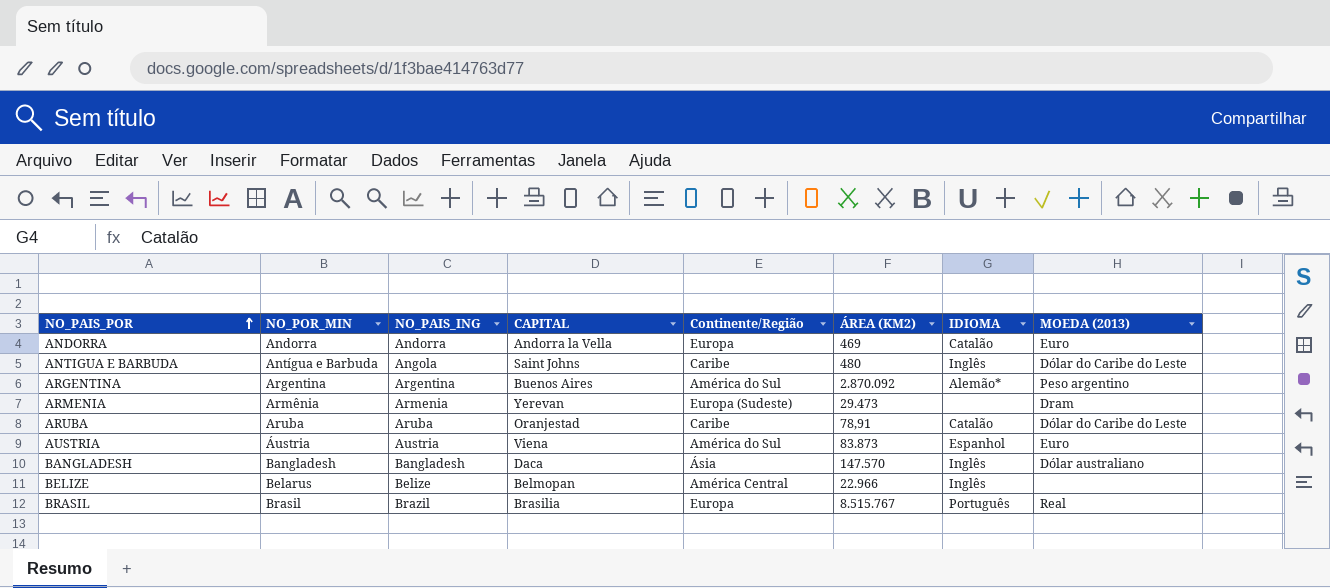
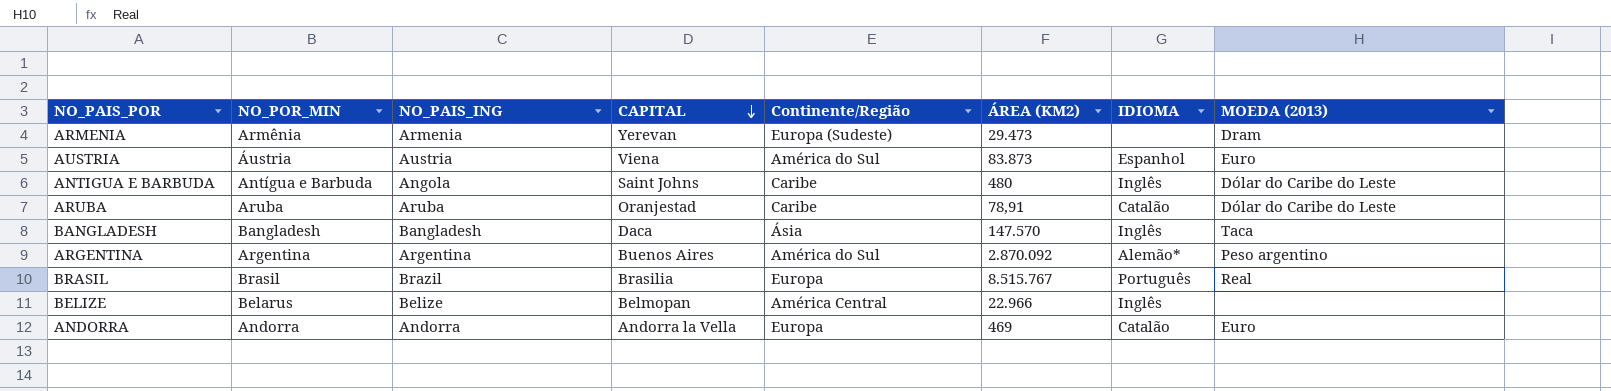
row order: NO_PAIS_POR ascending -> CAPITAL descending
BANGLADESH | MOEDA (2013): Dólar australiano -> Taca

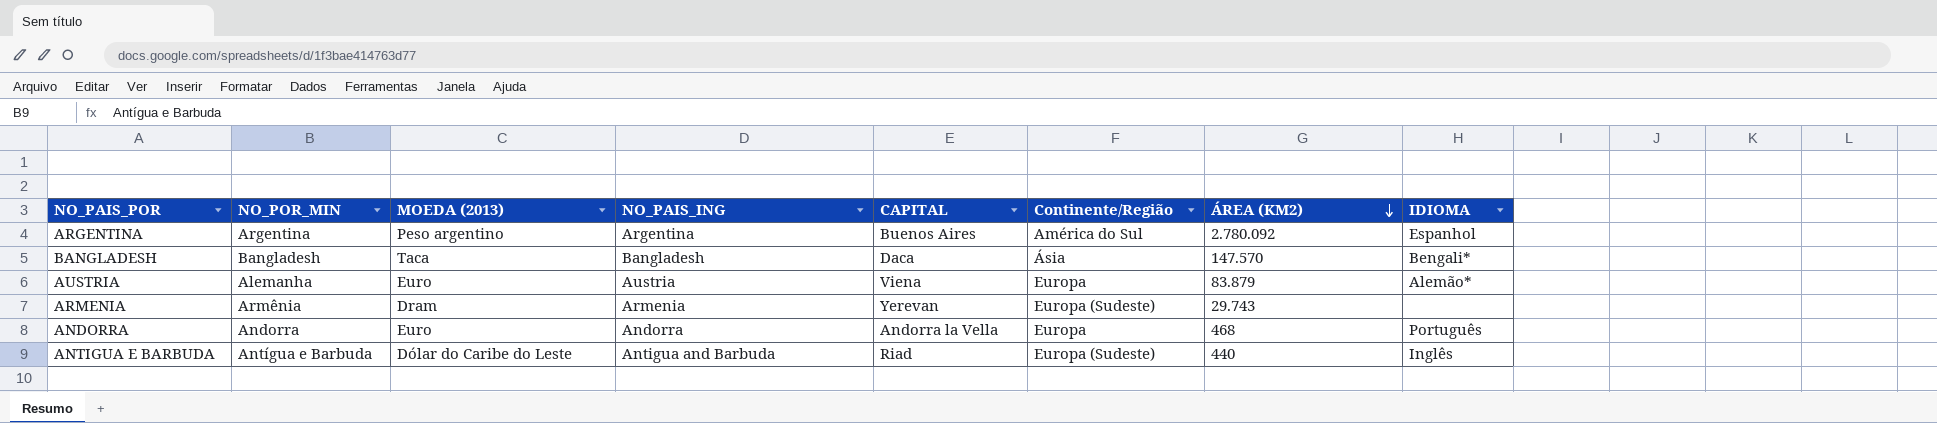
row order: CAPITAL descending -> ÁREA (KM2) descending
column MOEDA (2013) | position: 8 -> 3
row ARUBA: Aruba | Aruba | Oranjestad | Caribe | 78,91 | Catalão | Dólar do Caribe do Leste -> none
row BRASIL: Brasil | Brazil | Brasilia | Europa | 8.515.767 | Português | Real -> none
row BELIZE: Belarus | Belize | Belmopan | América Central | 22.966 | Inglês | none -> none
ARGENTINA | ÁREA (KM2): 2.870.092 -> 2.780.092
ARGENTINA | IDIOMA: Alemão* -> Espanhol
BANGLADESH | IDIOMA: Inglês -> Bengali*
AUSTRIA | NO_POR_MIN: Áustria -> Alemanha
AUSTRIA | Continente/Região: América do Sul -> Europa
AUSTRIA | ÁREA (KM2): 83.873 -> 83.879
AUSTRIA | IDIOMA: Espanhol -> Alemão*
ARMENIA | ÁREA (KM2): 29.473 -> 29.743
ANDORRA | ÁREA (KM2): 469 -> 468
ANDORRA | IDIOMA: Catalão -> Português
ANTIGUA E BARBUDA | NO_PAIS_ING: Angola -> Antigua and Barbuda
ANTIGUA E BARBUDA | CAPITAL: Saint Johns -> Riad
ANTIGUA E BARBUDA | Continente/Região: Caribe -> Europa (Sudeste)
ANTIGUA E BARBUDA | ÁREA (KM2): 480 -> 440

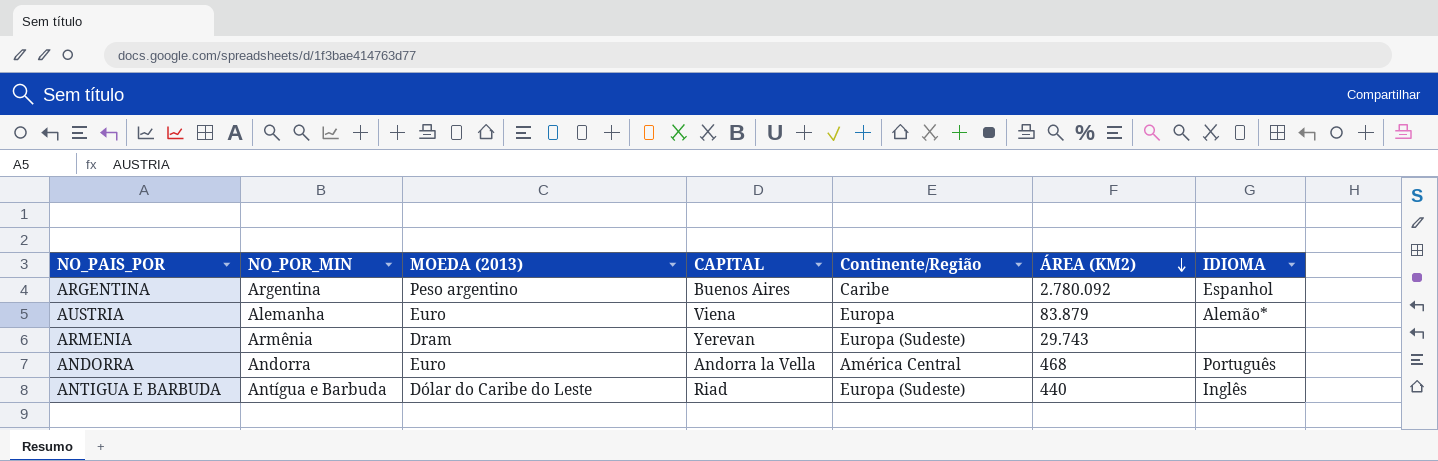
column NO_PAIS_ING | position: 4 -> none
row BANGLADESH: Bangladesh | Taca | Bangladesh | Daca | Ásia | 147.570 | Bengali* -> none
ARGENTINA | Continente/Região: América do Sul -> Caribe
ANDORRA | Continente/Região: Europa -> América Central

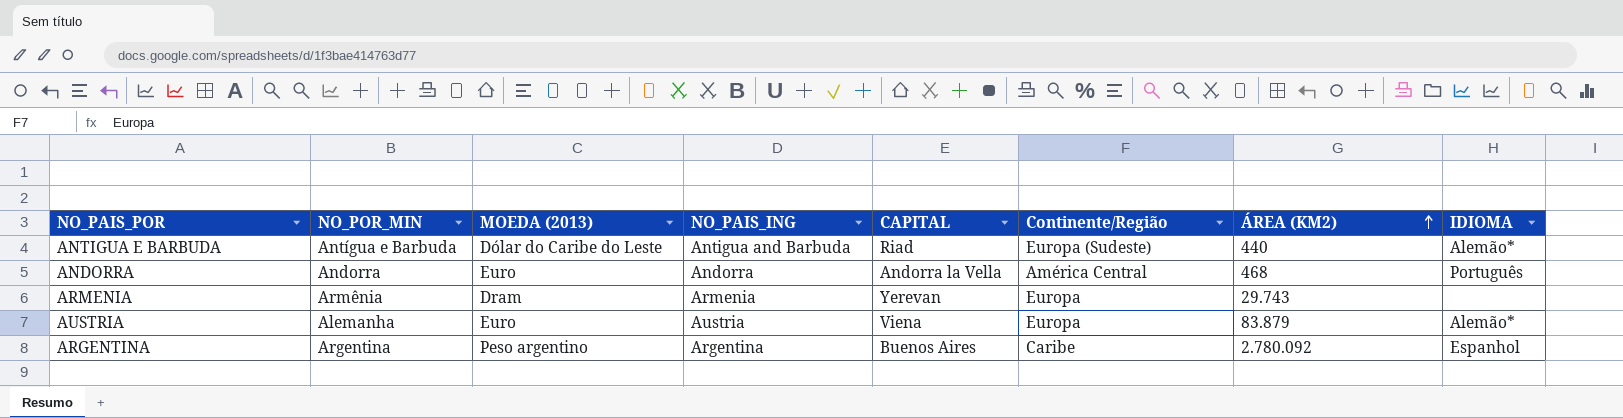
row order: ÁREA (KM2) descending -> ÁREA (KM2) ascending
column NO_PAIS_ING | position: none -> 4
ANTIGUA E BARBUDA | IDIOMA: Inglês -> Alemão*
ARMENIA | Continente/Região: Europa (Sudeste) -> Europa

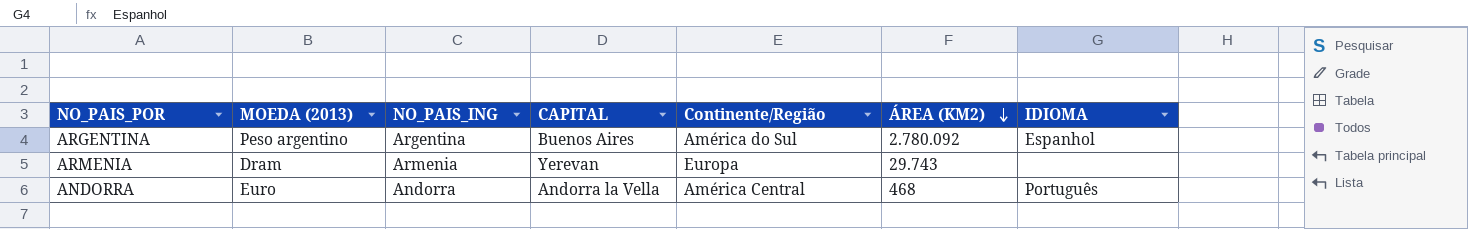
row order: ÁREA (KM2) ascending -> ÁREA (KM2) descending
column NO_POR_MIN | position: 2 -> none
row ANTIGUA E BARBUDA: Antígua e Barbuda | Dólar do Caribe do Leste | Antigua and Barbuda | Riad | Europa (Sudeste) | 440 | Alemão* -> none
row AUSTRIA: Alemanha | Euro | Austria | Viena | Europa | 83.879 | Alemão* -> none
ARGENTINA | Continente/Região: Caribe -> América do Sul

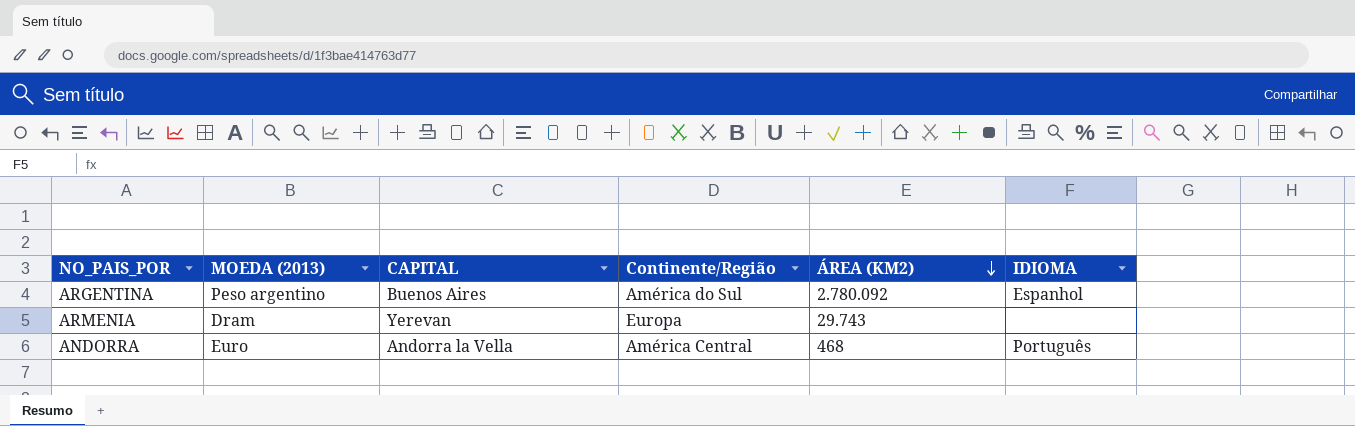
column NO_PAIS_ING | position: 3 -> none

